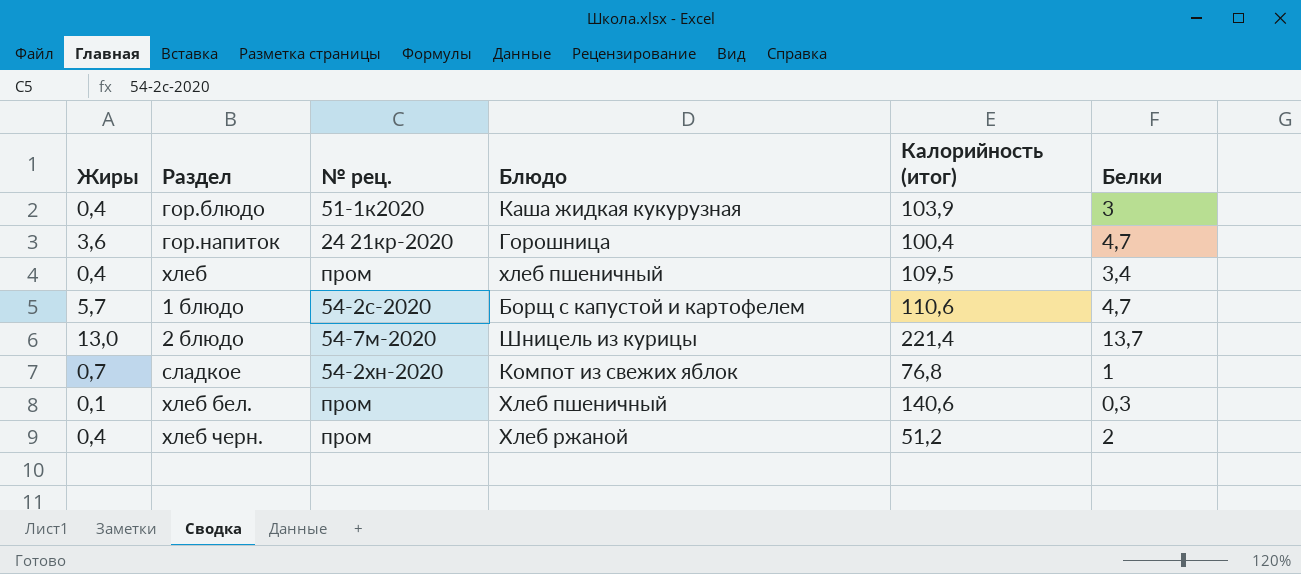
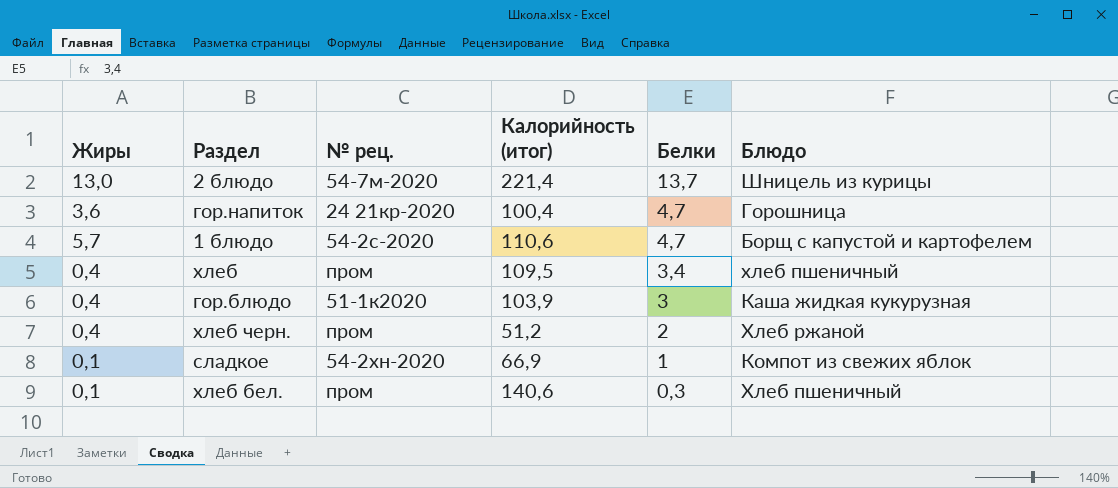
row order: none -> Белки descending
column Блюдо | position: 4 -> 6
сладкое | Жиры: 0,7 -> 0,1
сладкое | Калорийность (итог): 76,8 -> 66,9

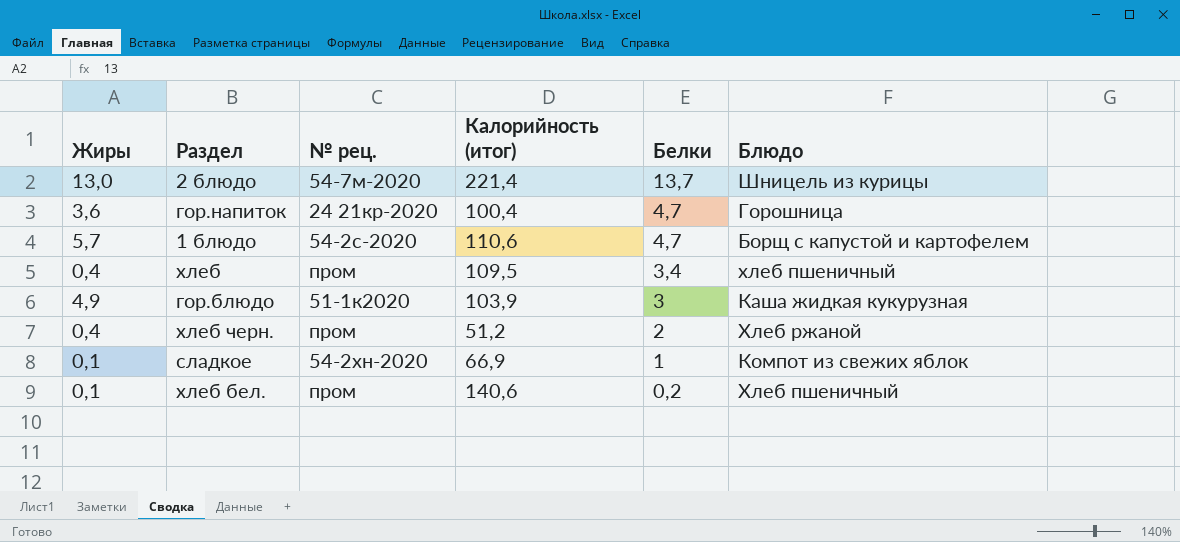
гор.блюдо | Жиры: 0,4 -> 4,9
хлеб бел. | Белки: 0,3 -> 0,2

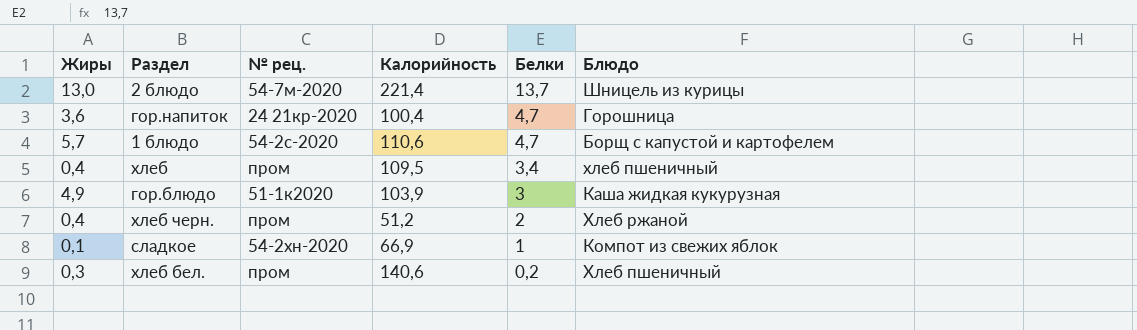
column name: Калорийность (итог) -> Калорийность
хлеб бел. | Жиры: 0,1 -> 0,3

